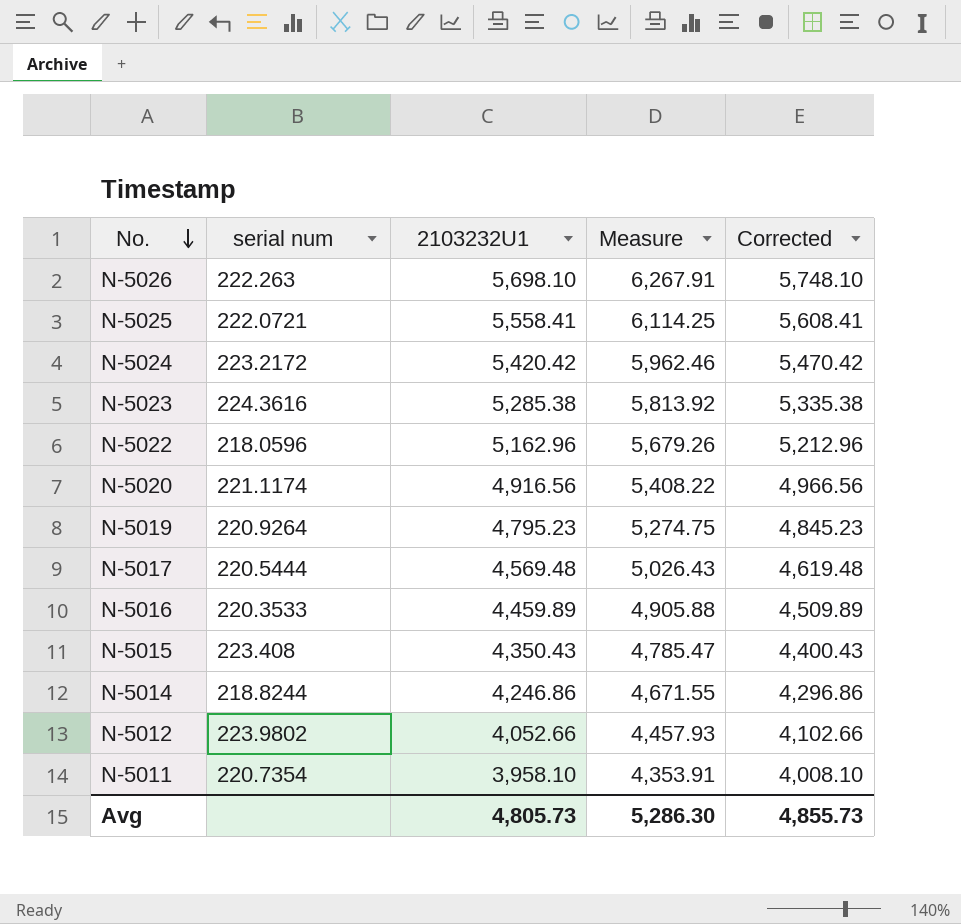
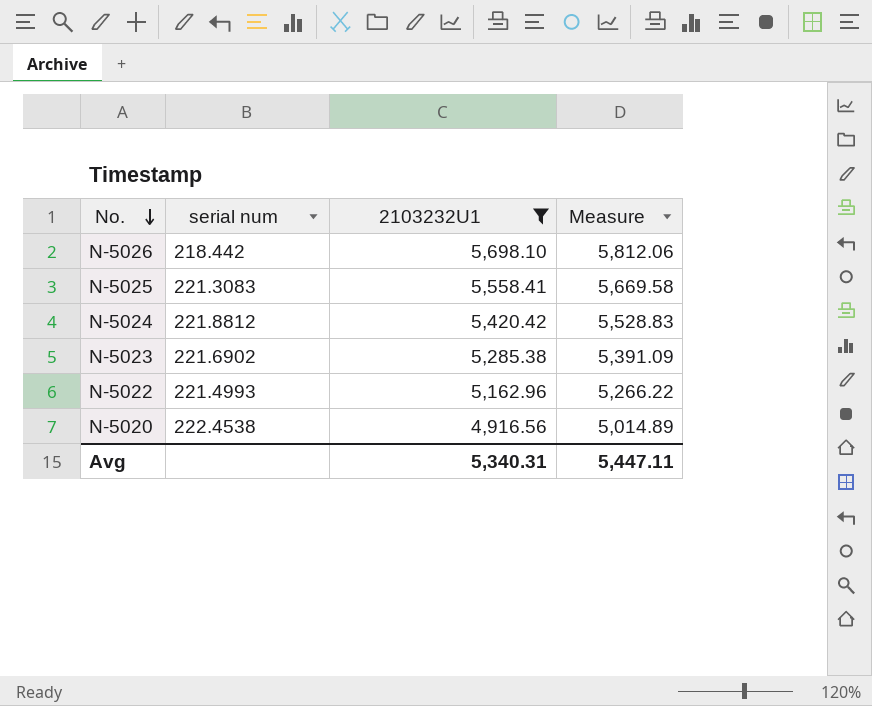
filter: none -> 2103232U1 >= 4,916.56
column Corrected | formula: [2103232U1] + 50 -> none
column Measure | formula: [2103232U1] * 1.1 -> [2103232U1] * 1.02
N-5026 | serial num: 222.263 -> 218.442
N-5025 | serial num: 222.0721 -> 221.3083
N-5024 | serial num: 223.2172 -> 221.8812
N-5023 | serial num: 224.3616 -> 221.6902
N-5022 | serial num: 218.0596 -> 221.4993
N-5020 | serial num: 221.1174 -> 222.4538
Avg | 2103232U1: 4,805.73 -> 5,340.31
Avg | Measure: 5,286.30 -> 5,447.11

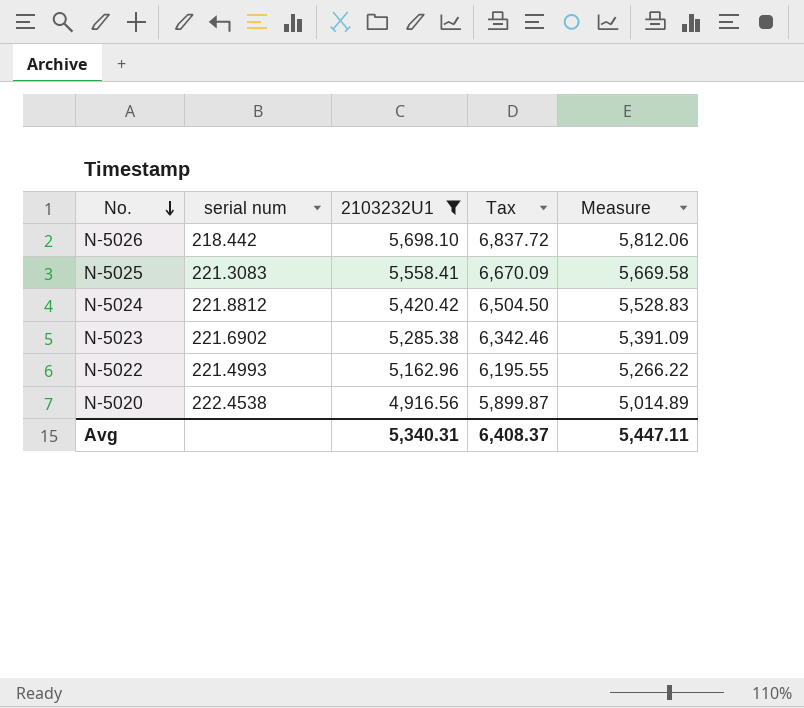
column Tax | formula: none -> [2103232U1] * 1.2

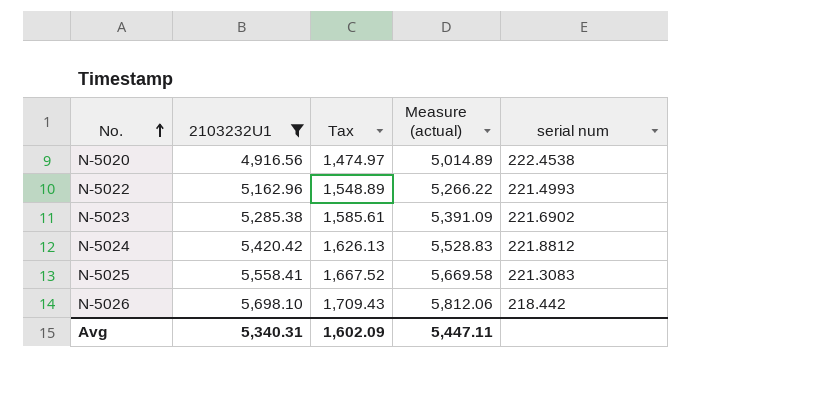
row order: No. descending -> No. ascending
column Tax | formula: [2103232U1] * 1.2 -> [2103232U1] * 0.3
column name: Measure -> Measure (actual)
column serial num | position: 2 -> 5
Avg | Tax: 6,408.37 -> 1,602.09

